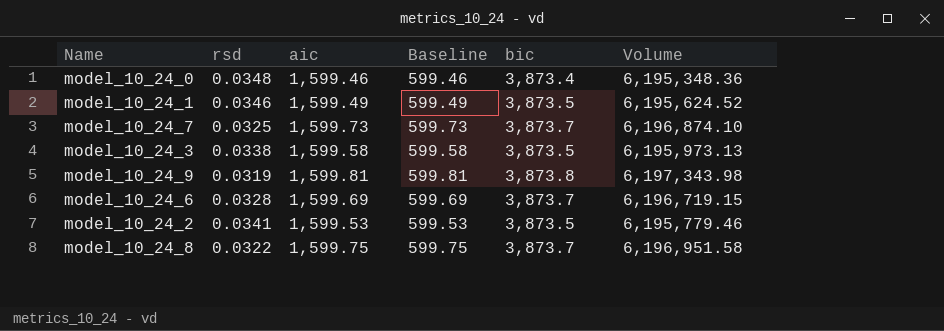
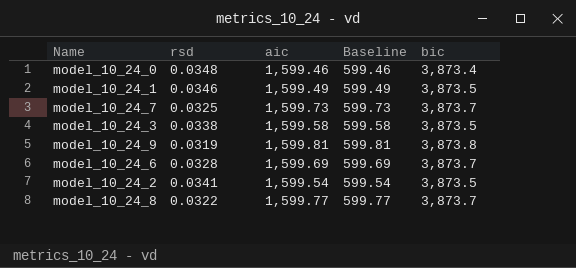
column Volume | formula: [aic] * [bic] -> none
model_10_24_2 | aic: 1,599.53 -> 1,599.54
model_10_24_2 | Baseline: 599.53 -> 599.54
model_10_24_8 | aic: 1,599.75 -> 1,599.77
model_10_24_8 | Baseline: 599.75 -> 599.77

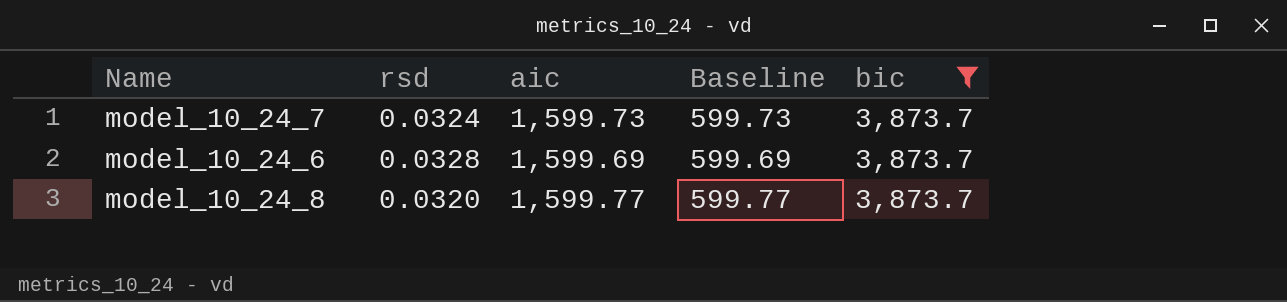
filter: none -> bic = 3,873.7
model_10_24_7 | rsd: 0.0325 -> 0.0324
model_10_24_8 | rsd: 0.0322 -> 0.0320

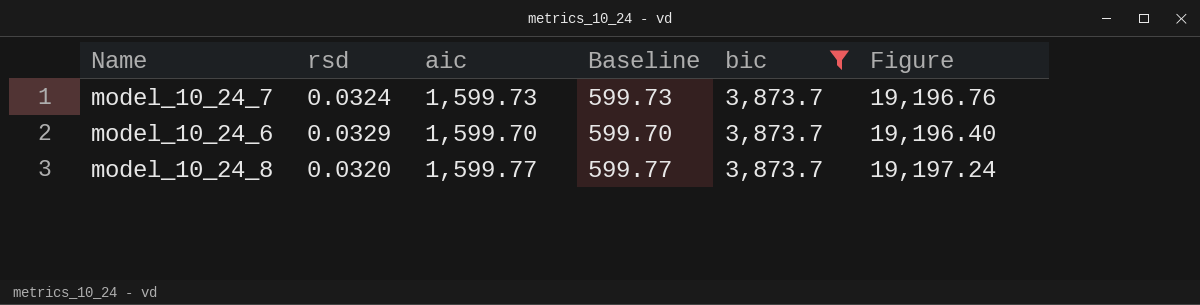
column Figure | formula: none -> [aic] * 12
model_10_24_6 | rsd: 0.0328 -> 0.0329
model_10_24_6 | aic: 1,599.69 -> 1,599.70
model_10_24_6 | Baseline: 599.69 -> 599.70

